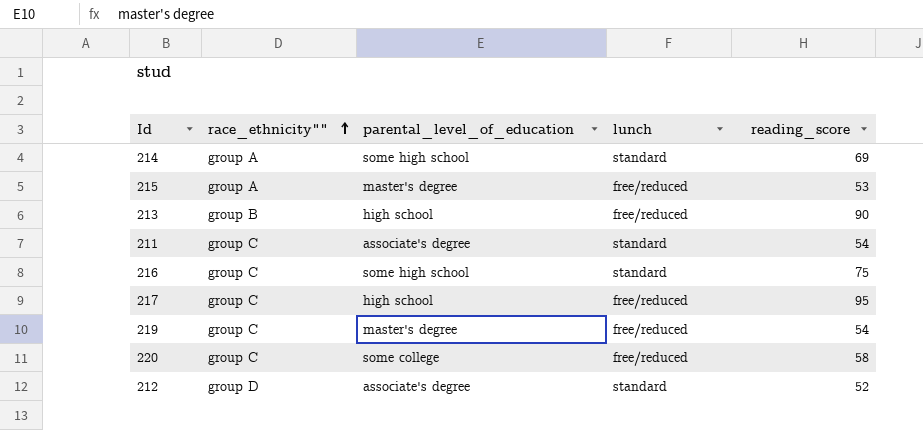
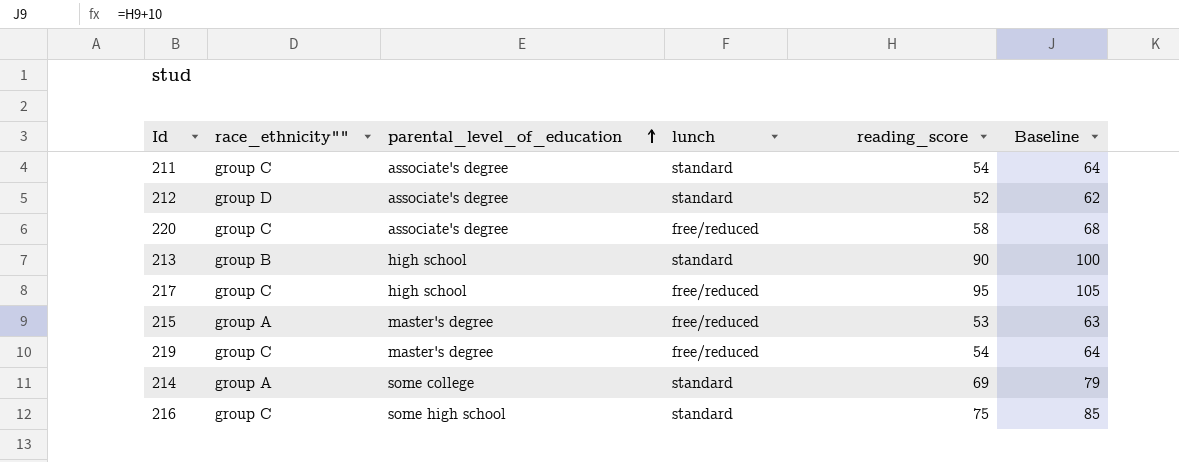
row order: race_ethnicity"" ascending -> parental_level_of_education ascending
column Baseline | formula: none -> [reading_score] + 10
220 | parental_level_of_education: some college -> associate's degree
213 | lunch: free/reduced -> standard
214 | parental_level_of_education: some high school -> some college

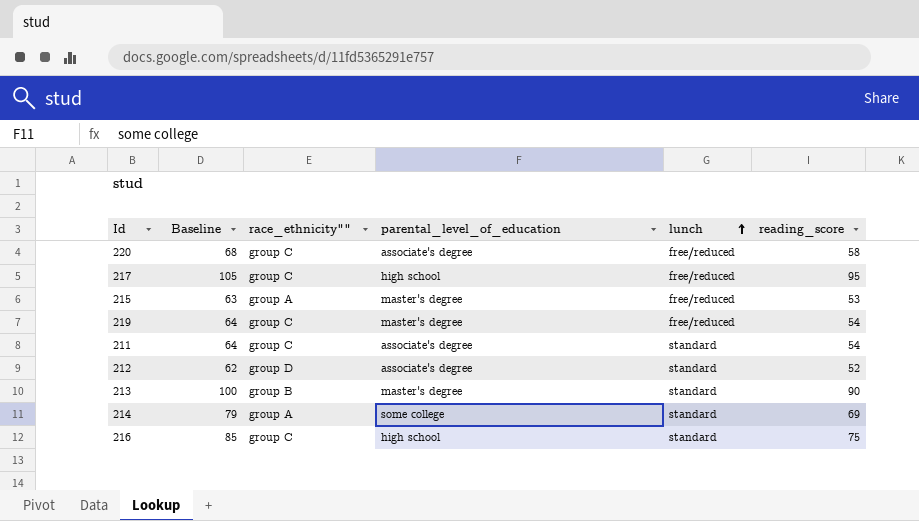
row order: parental_level_of_education ascending -> lunch ascending
column Baseline | position: 6 -> 2
213 | parental_level_of_education: high school -> master's degree
216 | parental_level_of_education: some high school -> high school

